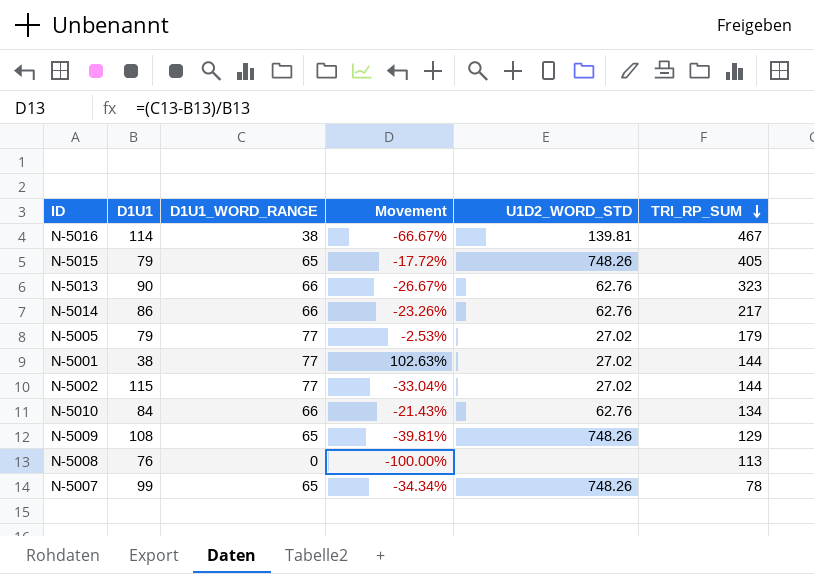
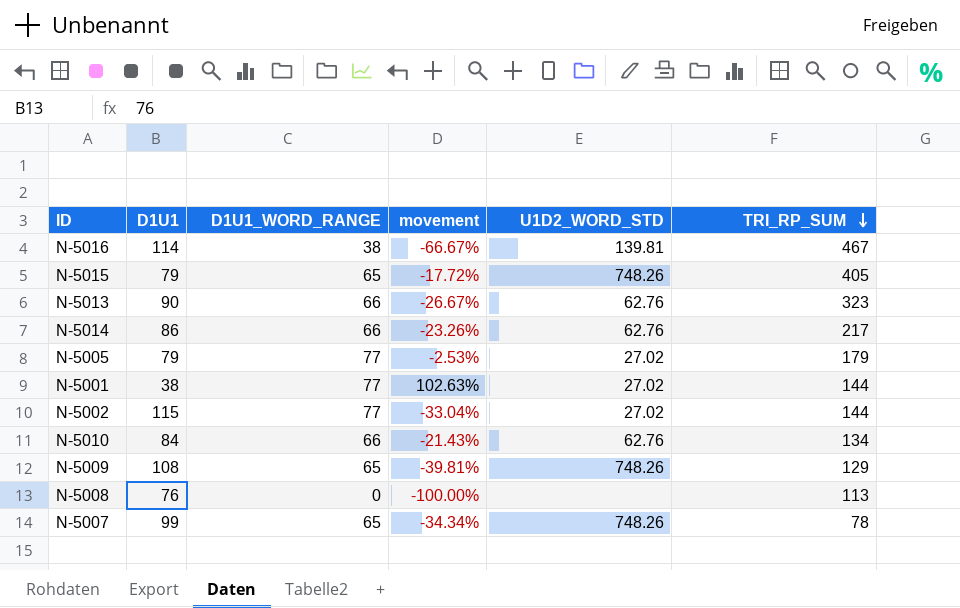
column name: Movement -> movement

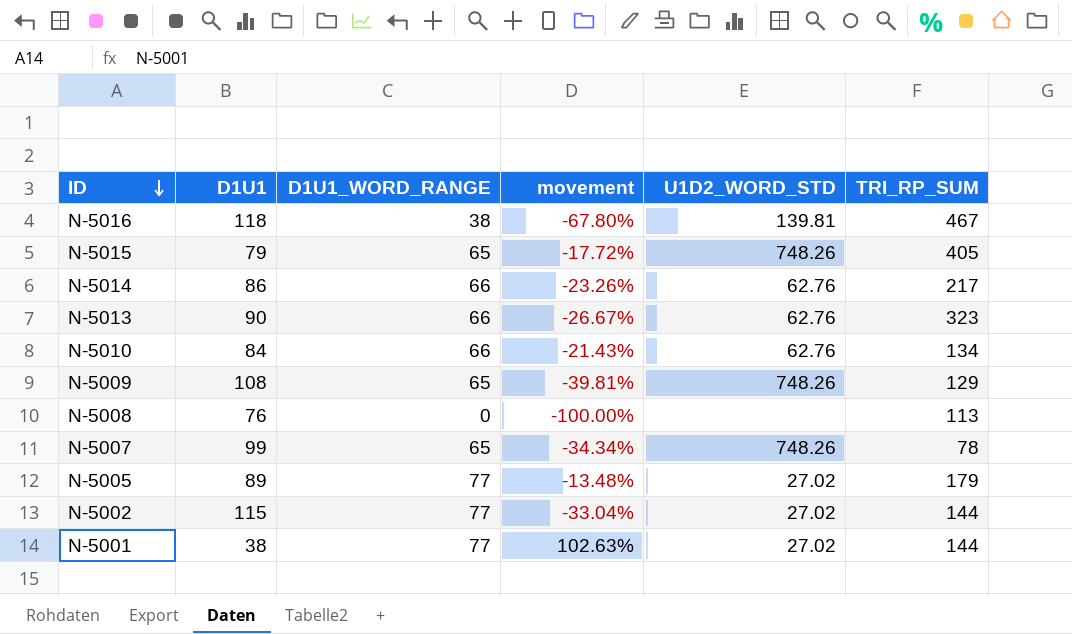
row order: TRI_RP_SUM descending -> ID descending
N-5016 | D1U1: 114 -> 118
N-5016 | movement: -66.67% -> -67.80%
N-5005 | D1U1: 79 -> 89
N-5005 | movement: -2.53% -> -13.48%

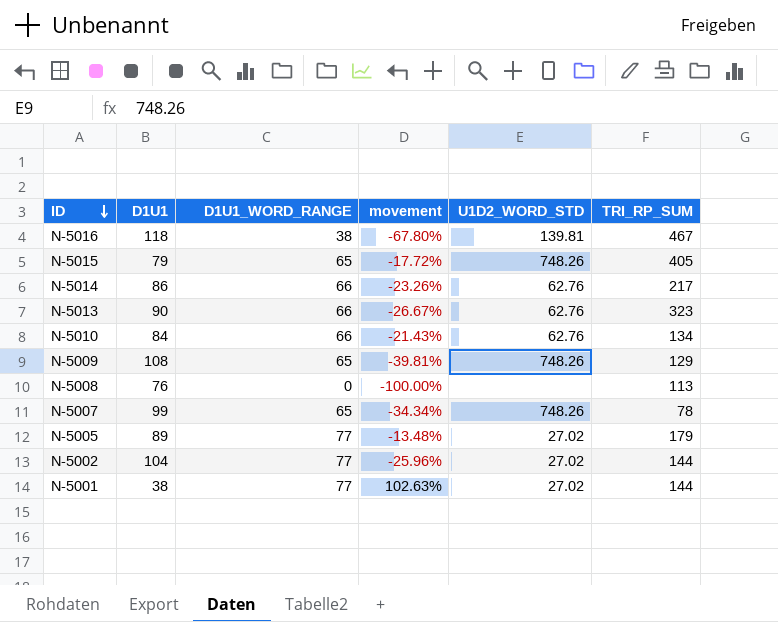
N-5002 | D1U1: 115 -> 104
N-5002 | movement: -33.04% -> -25.96%

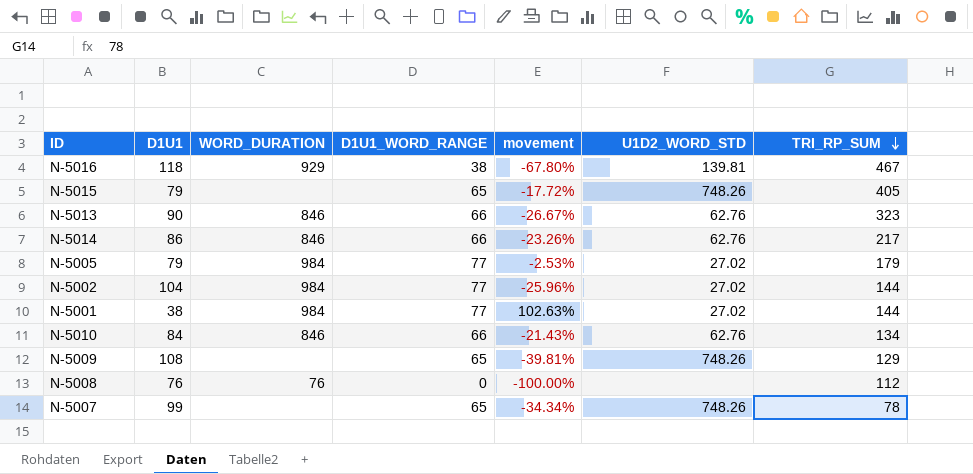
row order: ID descending -> TRI_RP_SUM descending
column WORD_DURATION | position: none -> 3
N-5005 | D1U1: 89 -> 79
N-5005 | movement: -13.48% -> -2.53%
N-5008 | TRI_RP_SUM: 113 -> 112

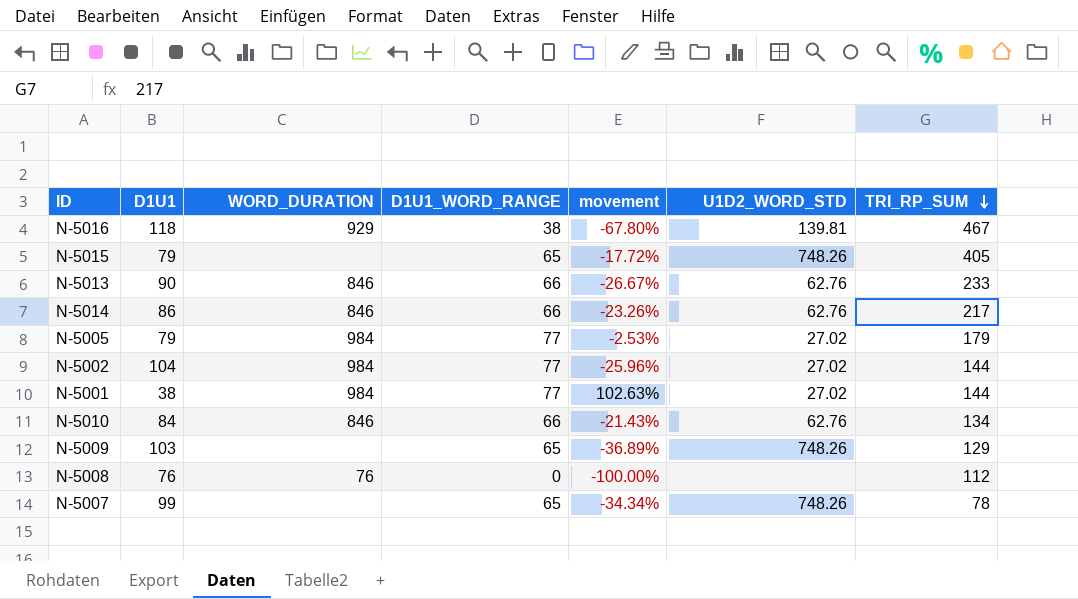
N-5013 | TRI_RP_SUM: 323 -> 233
N-5009 | D1U1: 108 -> 103
N-5009 | movement: -39.81% -> -36.89%

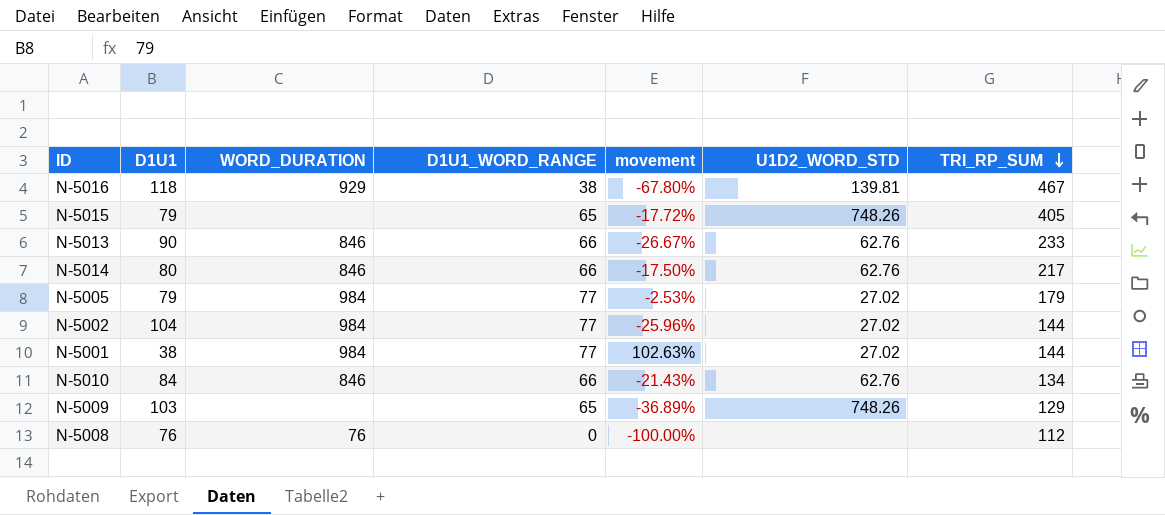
row N-5007: 99 | none | 65 | -34.34% | 748.26 | 78 -> none
N-5014 | D1U1: 86 -> 80
N-5014 | movement: -23.26% -> -17.50%

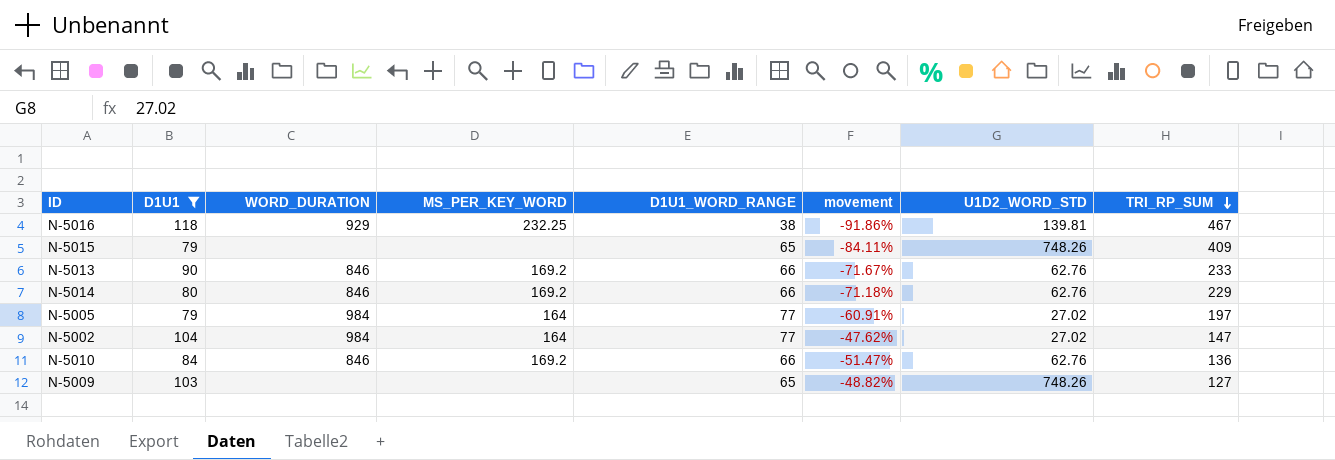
filter: none -> D1U1 >= 79
column MS_PER_KEY_WORD | position: none -> 4
column movement | formula: ([D1U1_WORD_RANGE] - [D1U1]) / [D1U1] -> ([D1U1_WORD_RANGE] - [TRI_RP_SUM]) / [TRI_RP_SUM]
N-5015 | TRI_RP_SUM: 405 -> 409
N-5014 | TRI_RP_SUM: 217 -> 229
N-5005 | TRI_RP_SUM: 179 -> 197
N-5002 | TRI_RP_SUM: 144 -> 147
N-5010 | TRI_RP_SUM: 134 -> 136
N-5009 | TRI_RP_SUM: 129 -> 127

